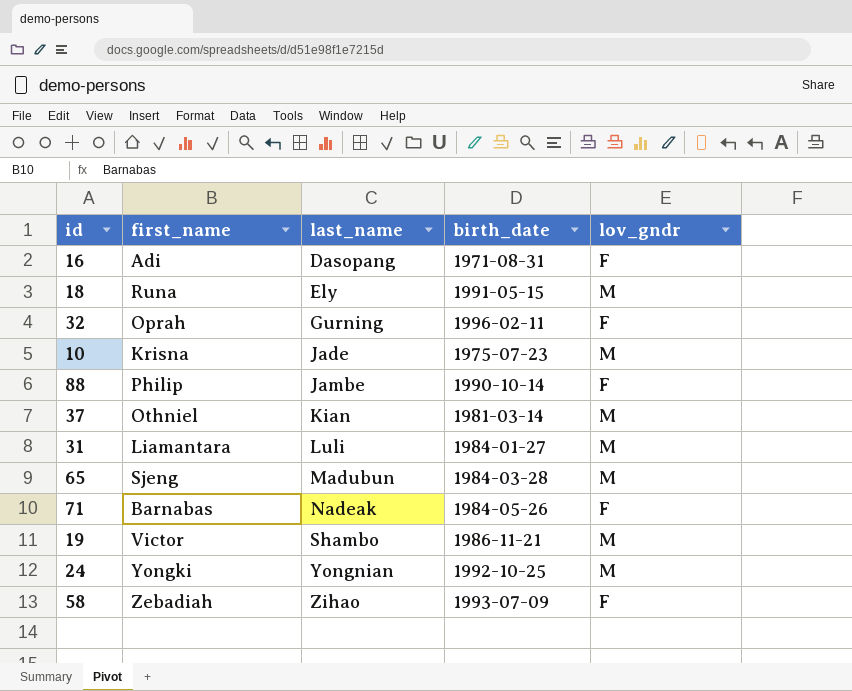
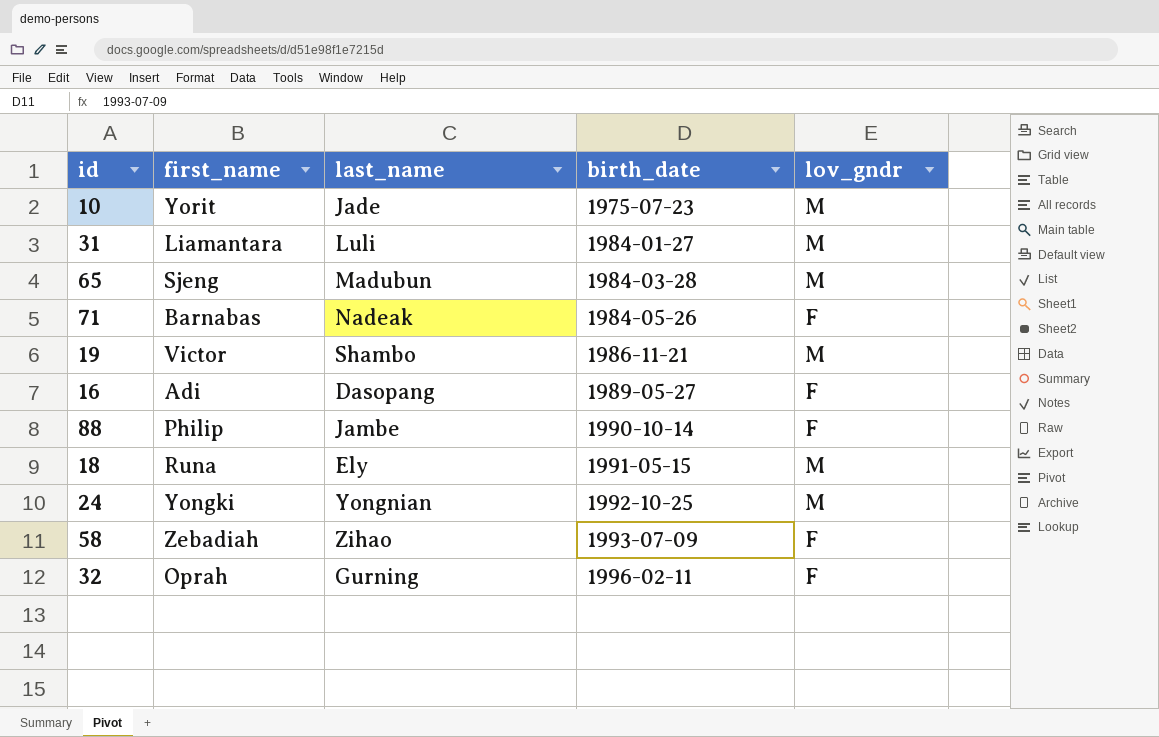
row order: last_name ascending -> birth_date ascending
row 37: Othniel | Kian | 1981-03-14 | M -> none
10 | first_name: Krisna -> Yorit
16 | birth_date: 1971-08-31 -> 1989-05-27

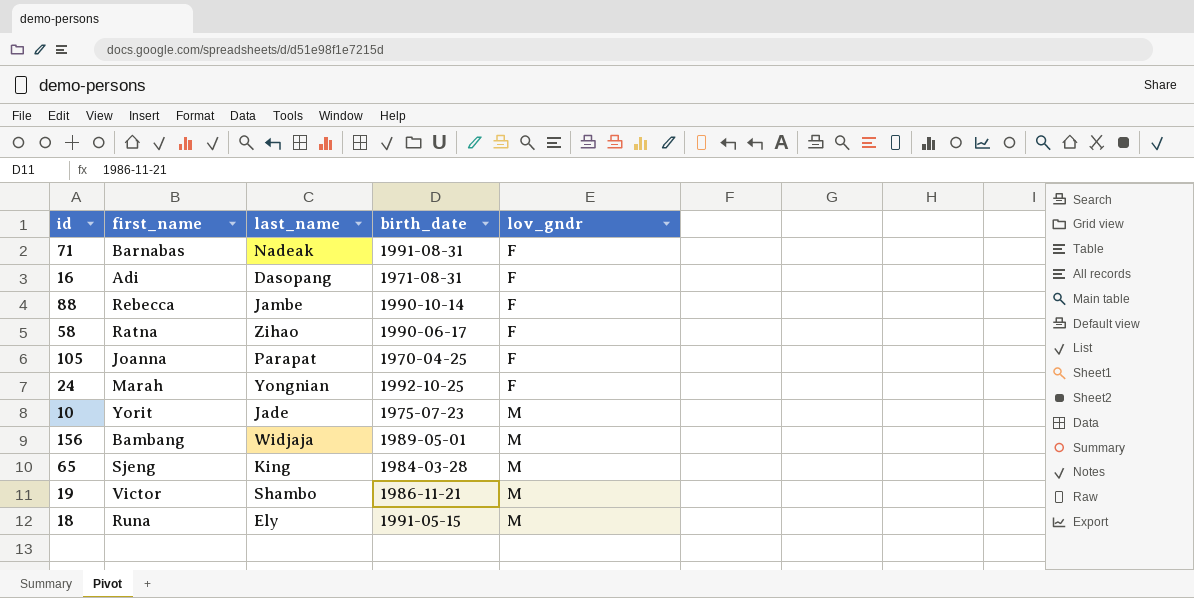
row order: birth_date ascending -> lov_gndr ascending
row 31: Liamantara | Luli | 1984-01-27 | M -> none
row 32: Oprah | Gurning | 1996-02-11 | F -> none
71 | birth_date: 1984-05-26 -> 1991-08-31
16 | birth_date: 1989-05-27 -> 1971-08-31
88 | first_name: Philip -> Rebecca
58 | first_name: Zebadiah -> Ratna
58 | birth_date: 1993-07-09 -> 1990-06-17
row 105: none -> Joanna | Parapat | 1970-04-25 | F
24 | first_name: Yongki -> Marah
24 | lov_gndr: M -> F
row 156: none -> Bambang | Widjaja | 1989-05-01 | M
65 | last_name: Madubun -> King

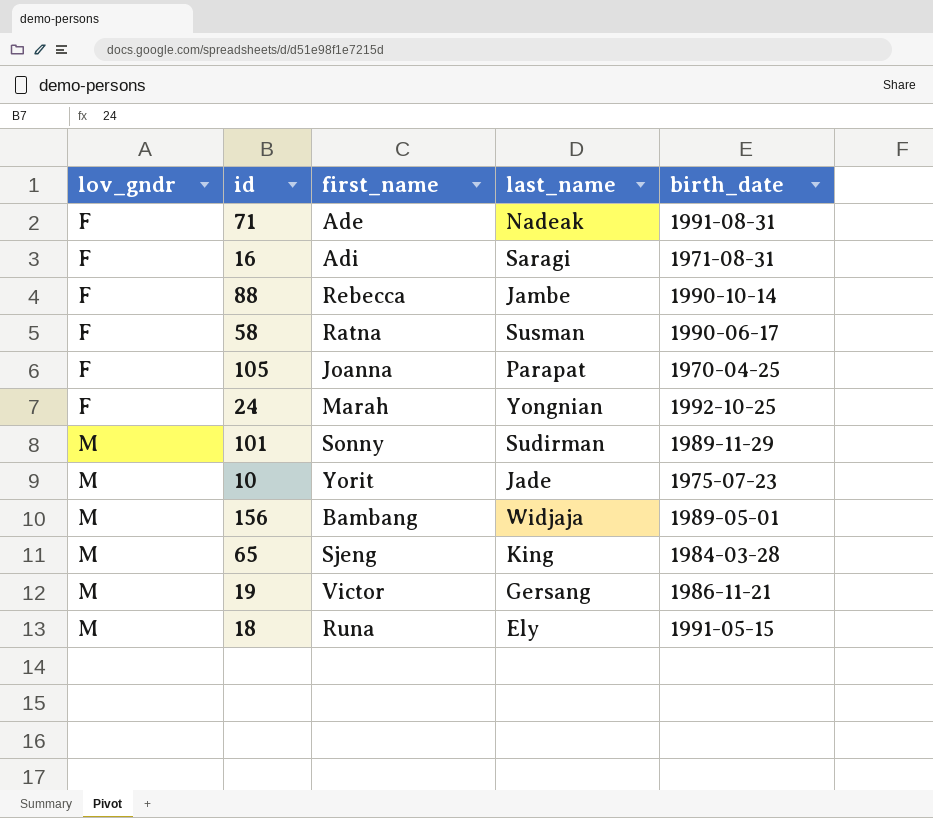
column lov_gndr | position: 5 -> 1
71 | first_name: Barnabas -> Ade
16 | last_name: Dasopang -> Saragi
58 | last_name: Zihao -> Susman
row 101: none -> M | Sonny | Sudirman | 1989-11-29
19 | last_name: Shambo -> Gersang

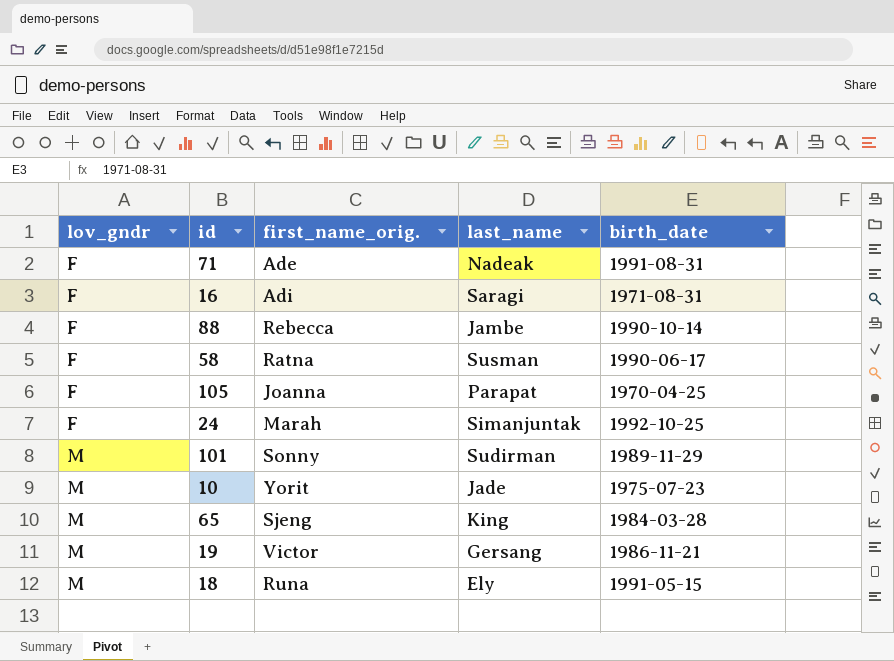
column name: first_name -> first_name_orig.
row 156: M | Bambang | Widjaja | 1989-05-01 -> none
24 | last_name: Yongnian -> Simanjuntak

